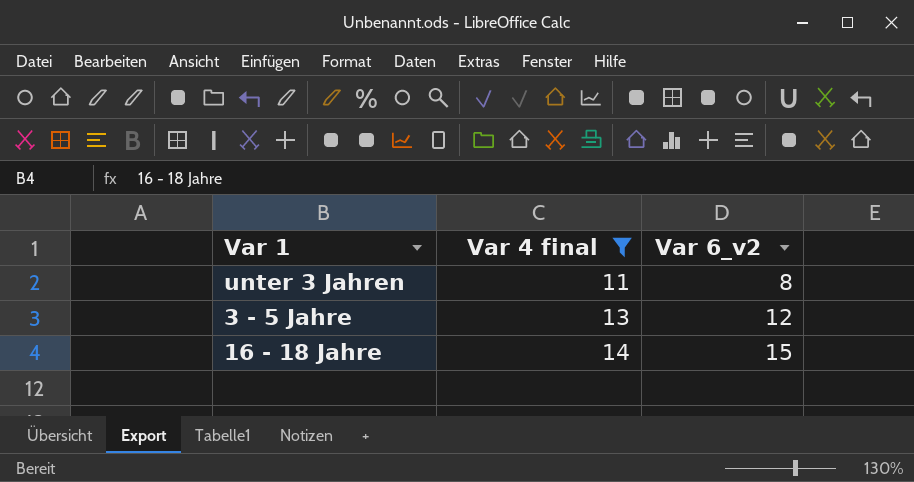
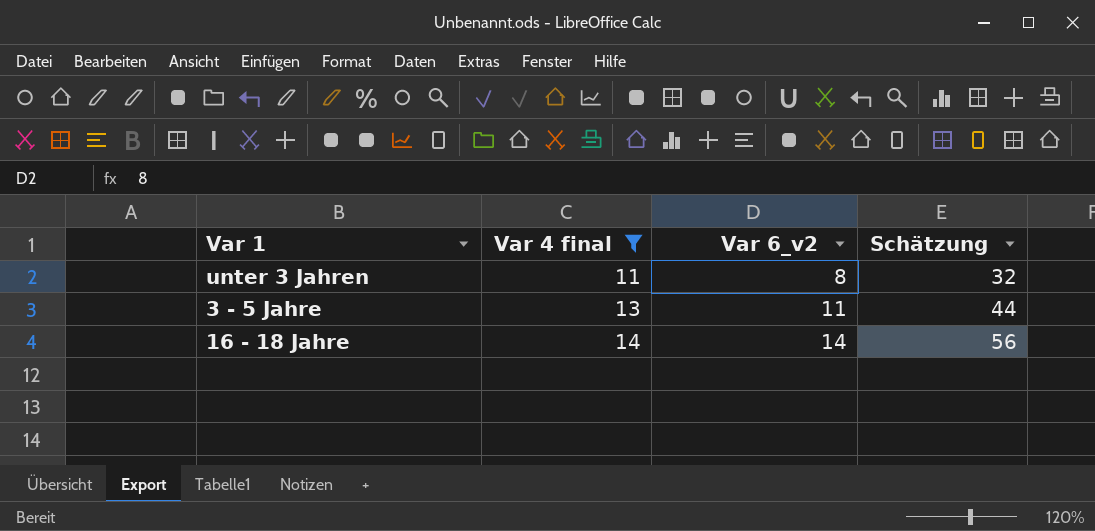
column Schätzung | formula: none -> [Var 6_v2] * 4
3 - 5 Jahre | Var 6_v2: 12 -> 11
16 - 18 Jahre | Var 6_v2: 15 -> 14

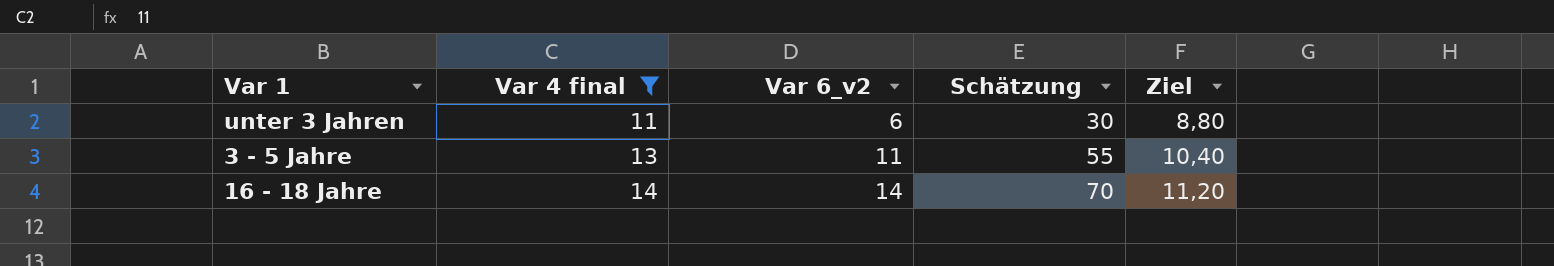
column Schätzung | formula: [Var 6_v2] * 4 -> [Var 6_v2] * 5
column Ziel | formula: none -> [Var 4 final] * 0,8
unter 3 Jahren | Var 6_v2: 8 -> 6

